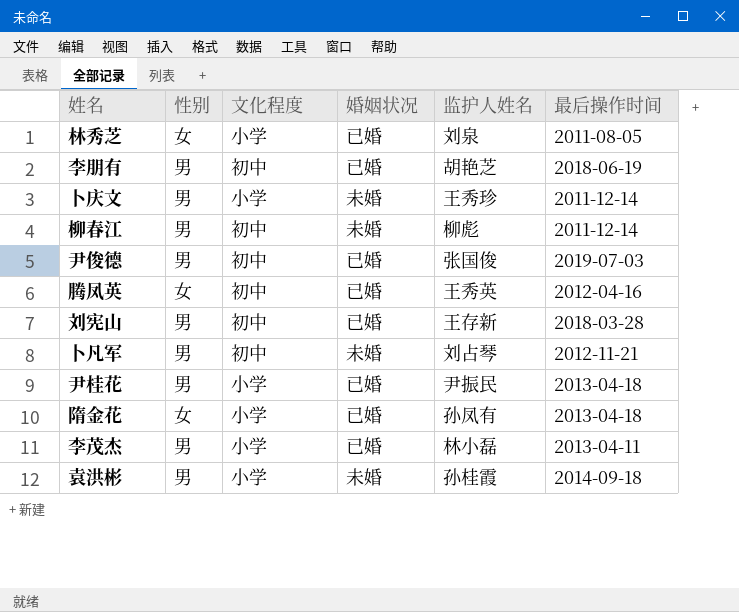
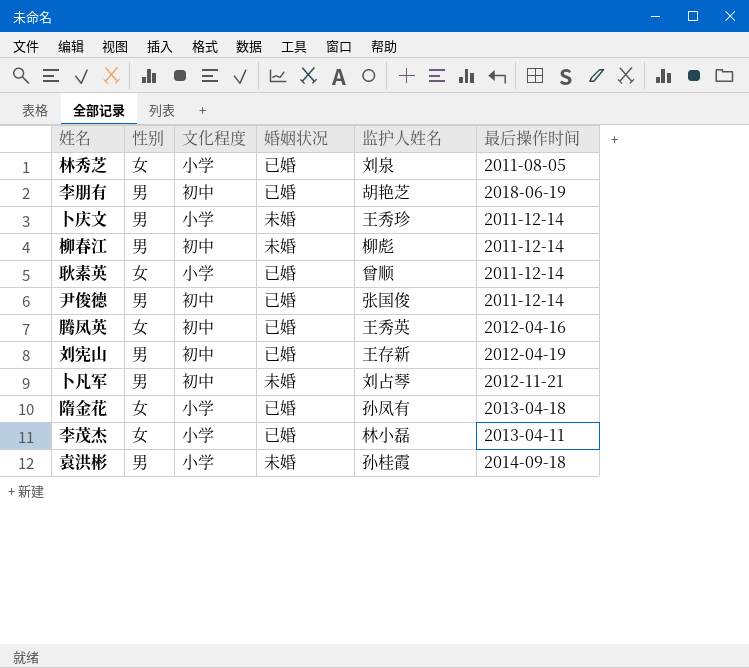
row 尹桂花: 男 | 小学 | 已婚 | 尹振民 | 2013-04-18 -> none
row 耿素英: none -> 女 | 小学 | 已婚 | 曾顺 | 2011-12-14
尹俊德 | 最后操作时间: 2019-07-03 -> 2011-12-14
刘宪山 | 最后操作时间: 2018-03-28 -> 2012-04-19
李茂杰 | 性别: 男 -> 女

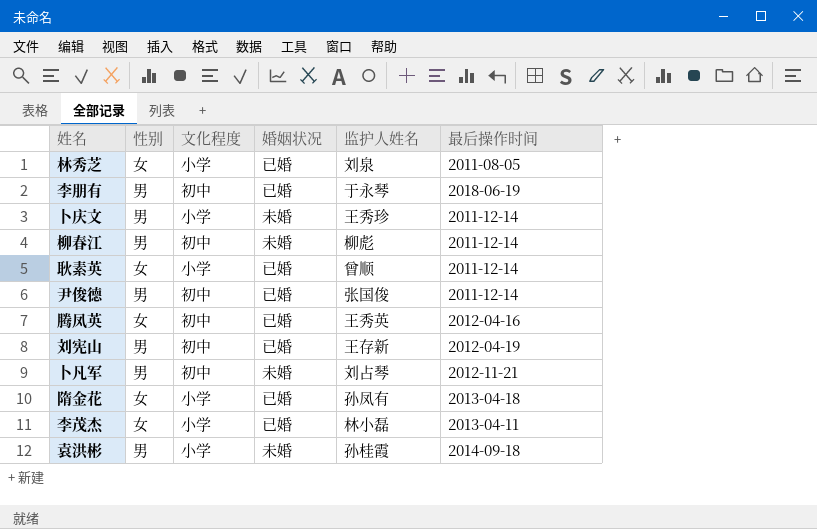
李朋有 | 监护人姓名: 胡艳芝 -> 于永琴

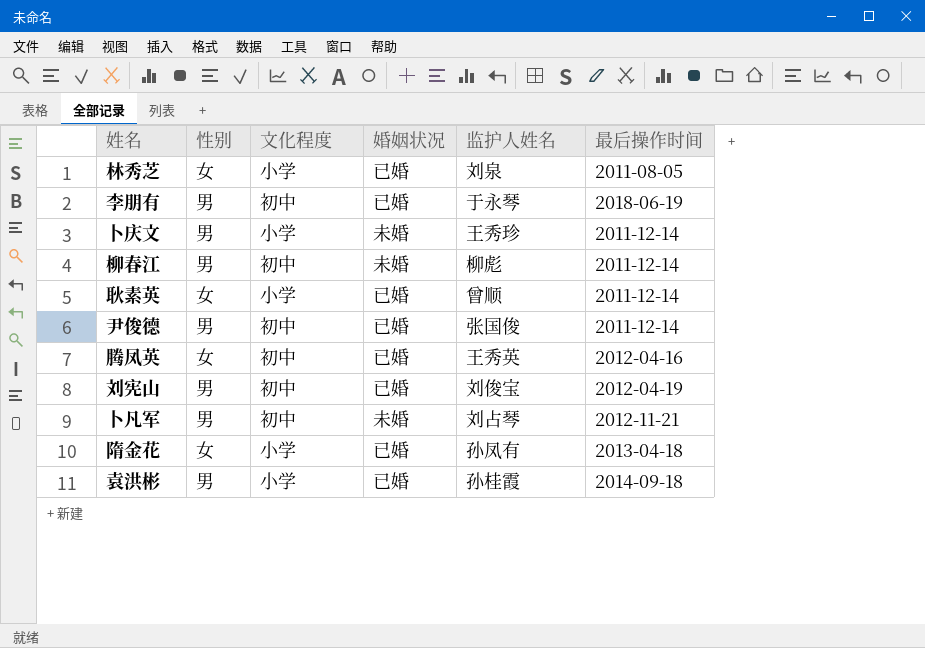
row 李茂杰: 女 | 小学 | 已婚 | 林小磊 | 2013-04-11 -> none
刘宪山 | 监护人姓名: 王存新 -> 刘俊宝
袁洪彬 | 婚姻状况: 未婚 -> 已婚

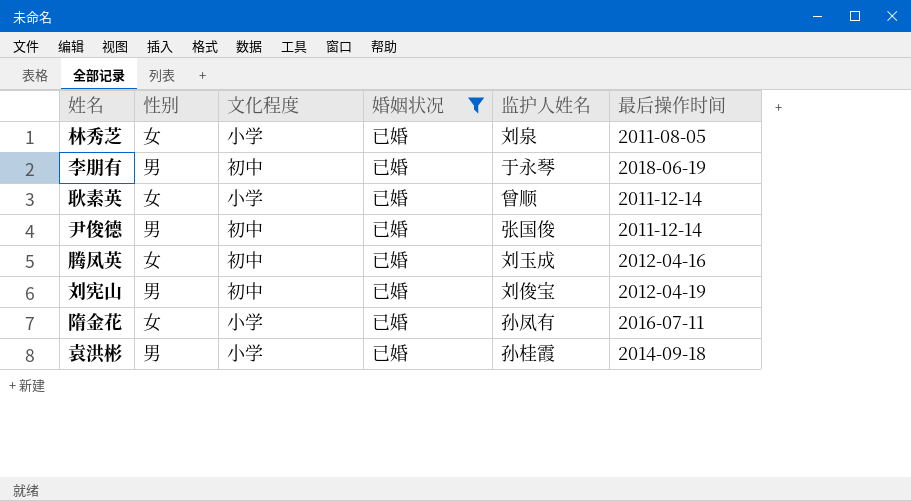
filter: none -> 婚姻状况 = 已婚
腾凤英 | 监护人姓名: 王秀英 -> 刘玉成
隋金花 | 最后操作时间: 2013-04-18 -> 2016-07-11

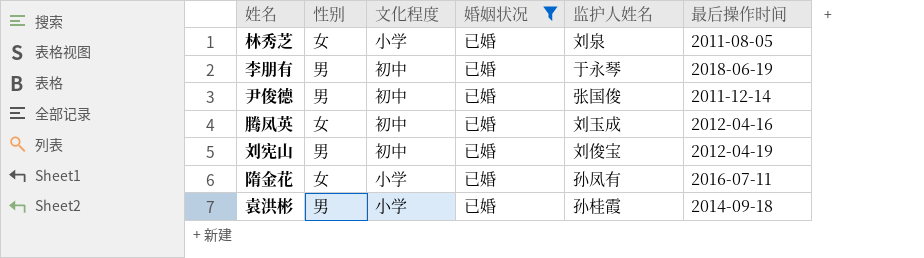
row 耿素英: 女 | 小学 | 已婚 | 曾顺 | 2011-12-14 -> none

